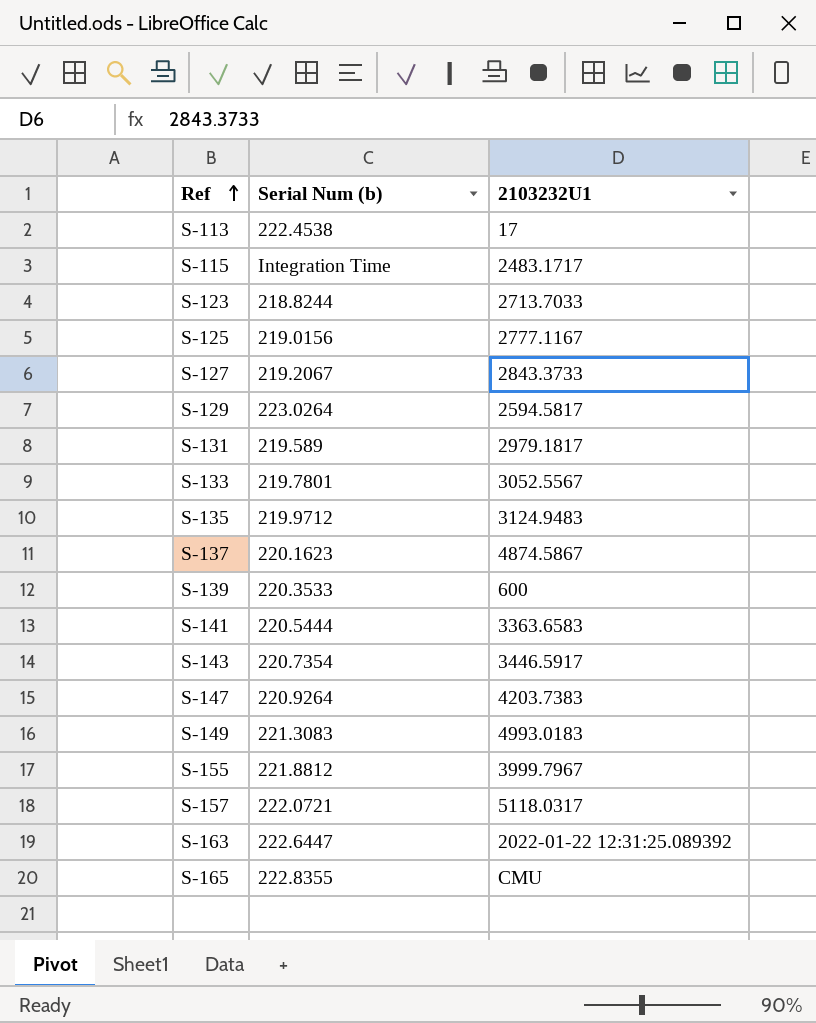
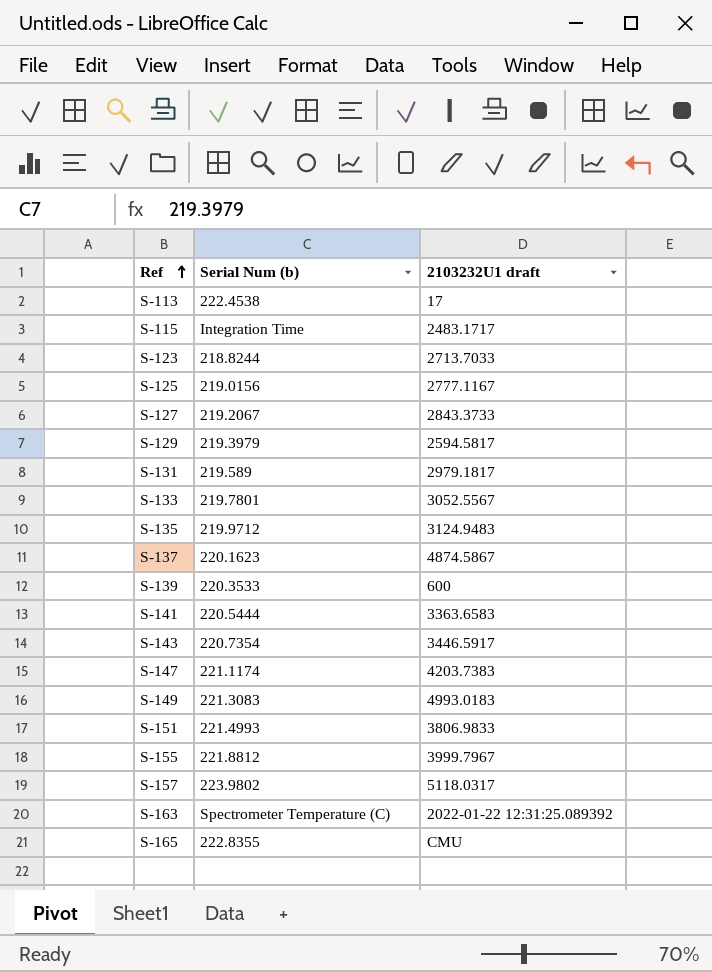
column name: 2103232U1 -> 2103232U1 draft
S-129 | Serial Num (b): 223.0264 -> 219.3979
S-147 | Serial Num (b): 220.9264 -> 221.1174
row S-151: none -> 221.4993 | 3806.9833
S-157 | Serial Num (b): 222.0721 -> 223.9802
S-163 | Serial Num (b): 222.6447 -> Spectrometer Temperature (C)

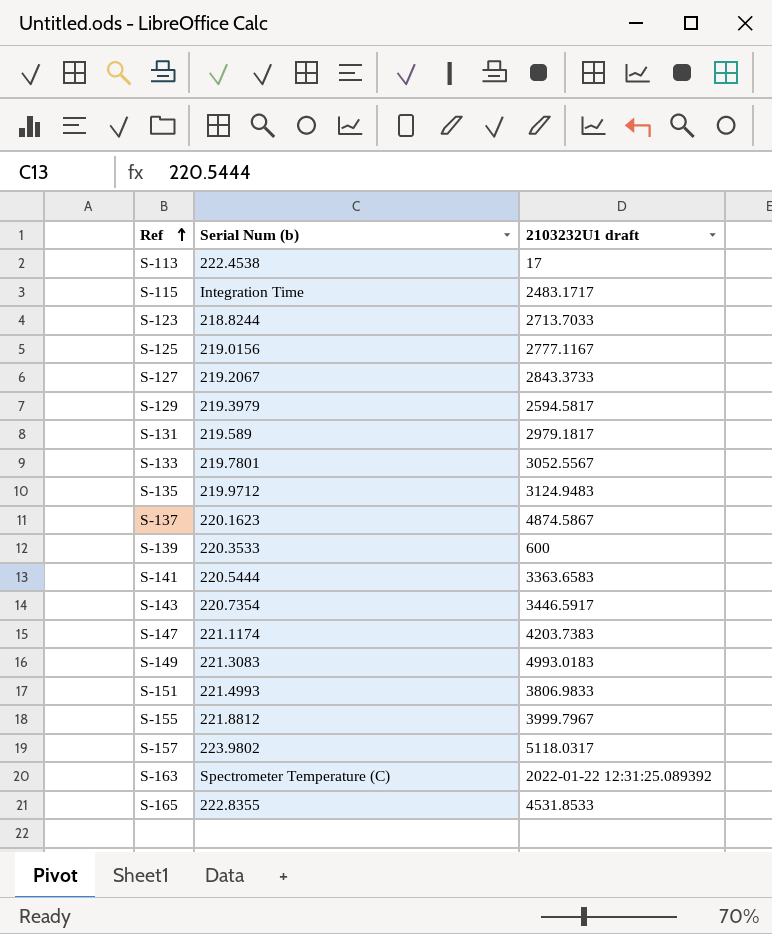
S-165 | 2103232U1 draft: CMU -> 4531.8533

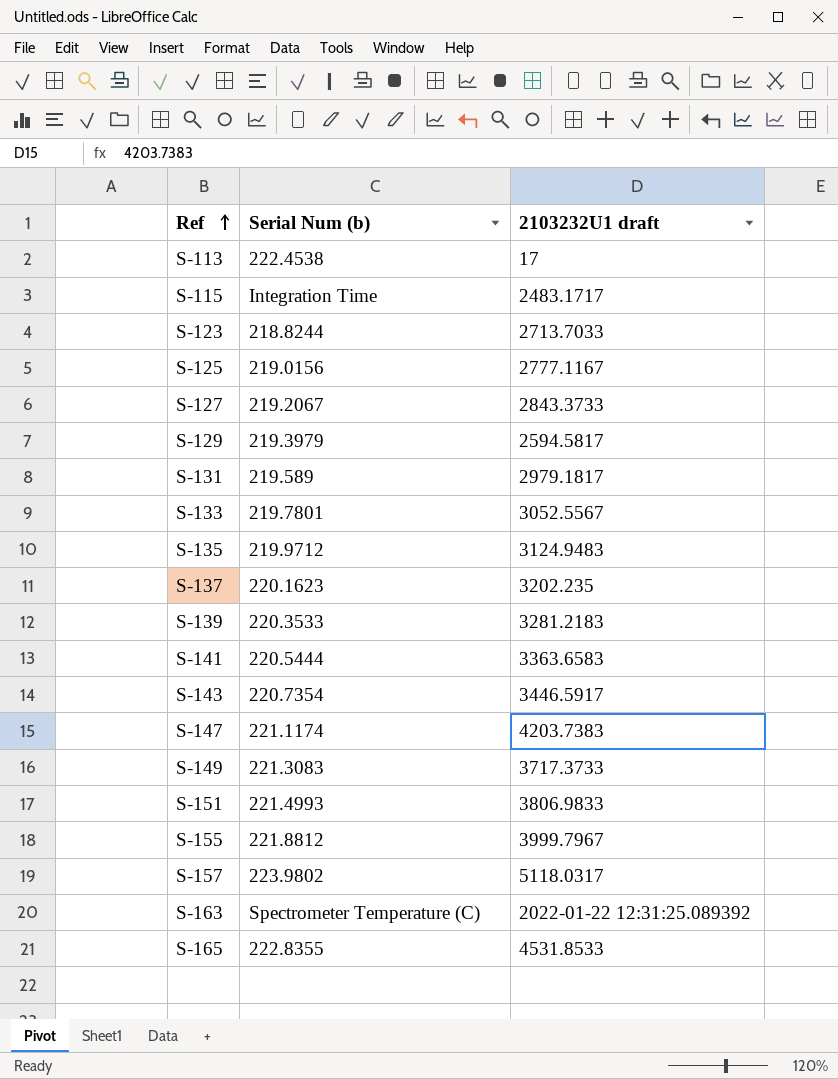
S-137 | 2103232U1 draft: 4874.5867 -> 3202.235
S-139 | 2103232U1 draft: 600 -> 3281.2183
S-149 | 2103232U1 draft: 4993.0183 -> 3717.3733

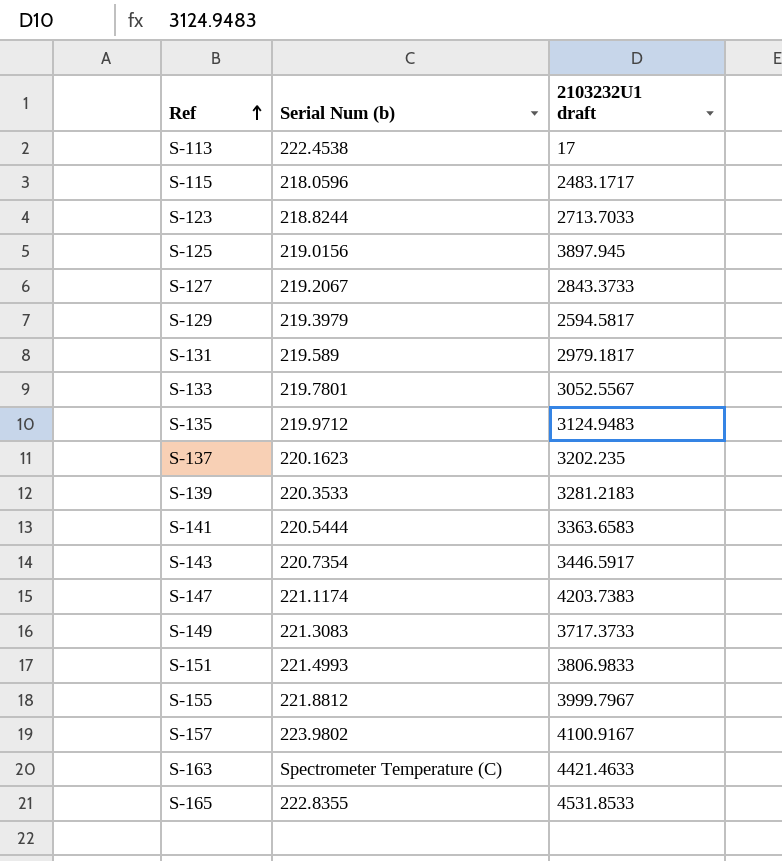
S-115 | Serial Num (b): Integration Time -> 218.0596
S-125 | 2103232U1 draft: 2777.1167 -> 3897.945
S-157 | 2103232U1 draft: 5118.0317 -> 4100.9167
S-163 | 2103232U1 draft: 2022-01-22 12:31:25.089392 -> 4421.4633

